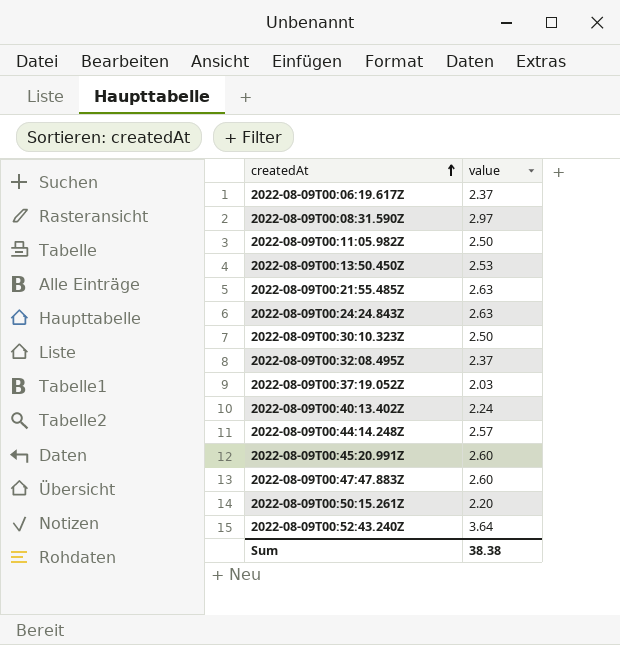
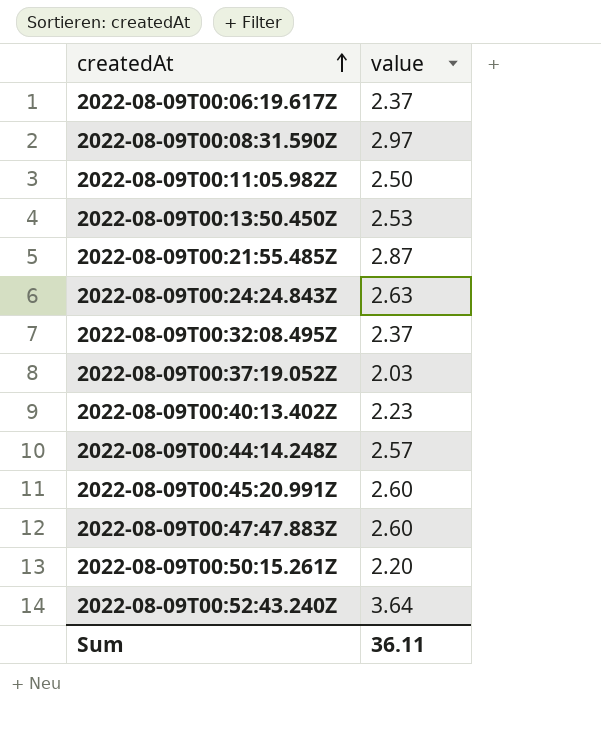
row 2022-08-09T00:30:10.323Z: 2.50 -> none
2022-08-09T00:21:55.485Z | value: 2.63 -> 2.87
2022-08-09T00:40:13.402Z | value: 2.24 -> 2.23
Sum | value: 38.38 -> 36.11

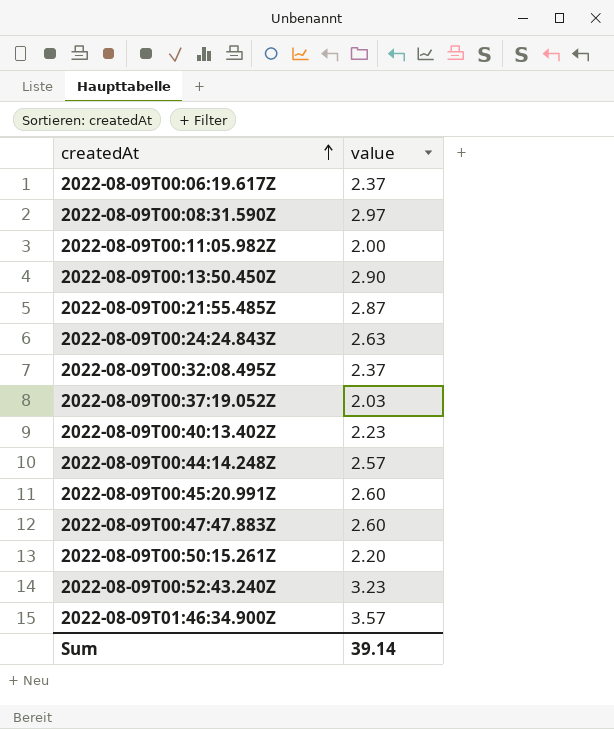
2022-08-09T00:11:05.982Z | value: 2.50 -> 2.00
2022-08-09T00:13:50.450Z | value: 2.53 -> 2.90
2022-08-09T00:52:43.240Z | value: 3.64 -> 3.23
row 2022-08-09T01:46:34.900Z: none -> 3.57
Sum | value: 36.11 -> 39.14

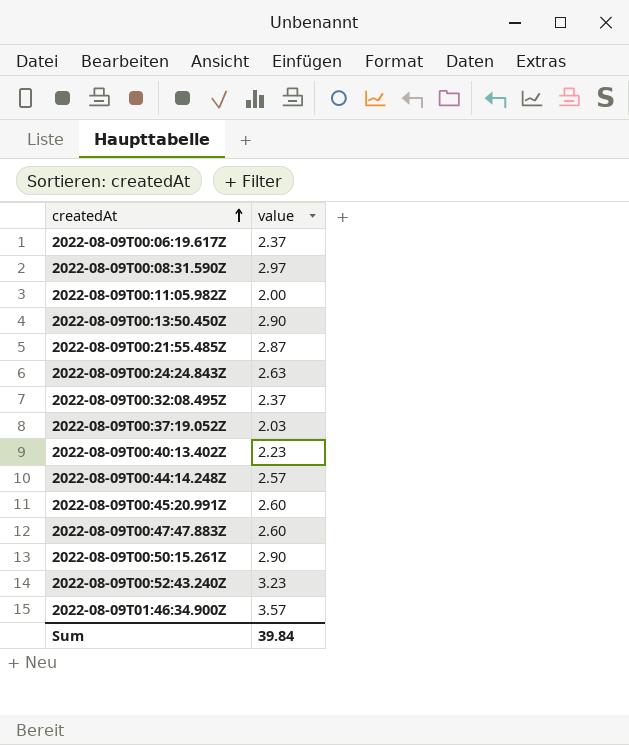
2022-08-09T00:50:15.261Z | value: 2.20 -> 2.90
Sum | value: 39.14 -> 39.84

